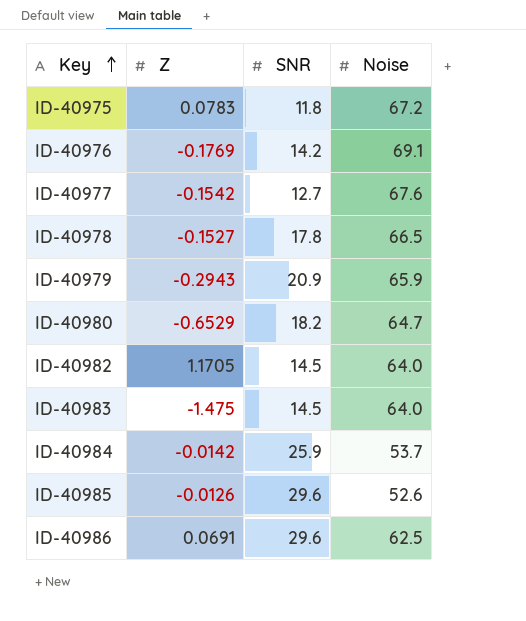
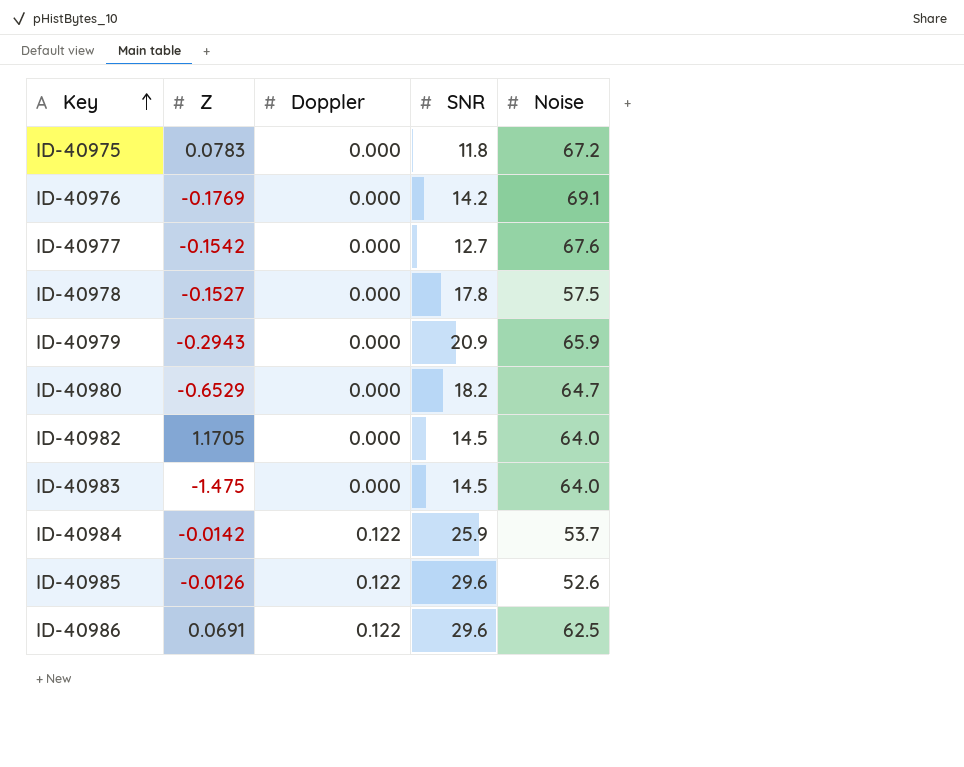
column Doppler | position: none -> 3
ID-40978 | Noise: 66.5 -> 57.5

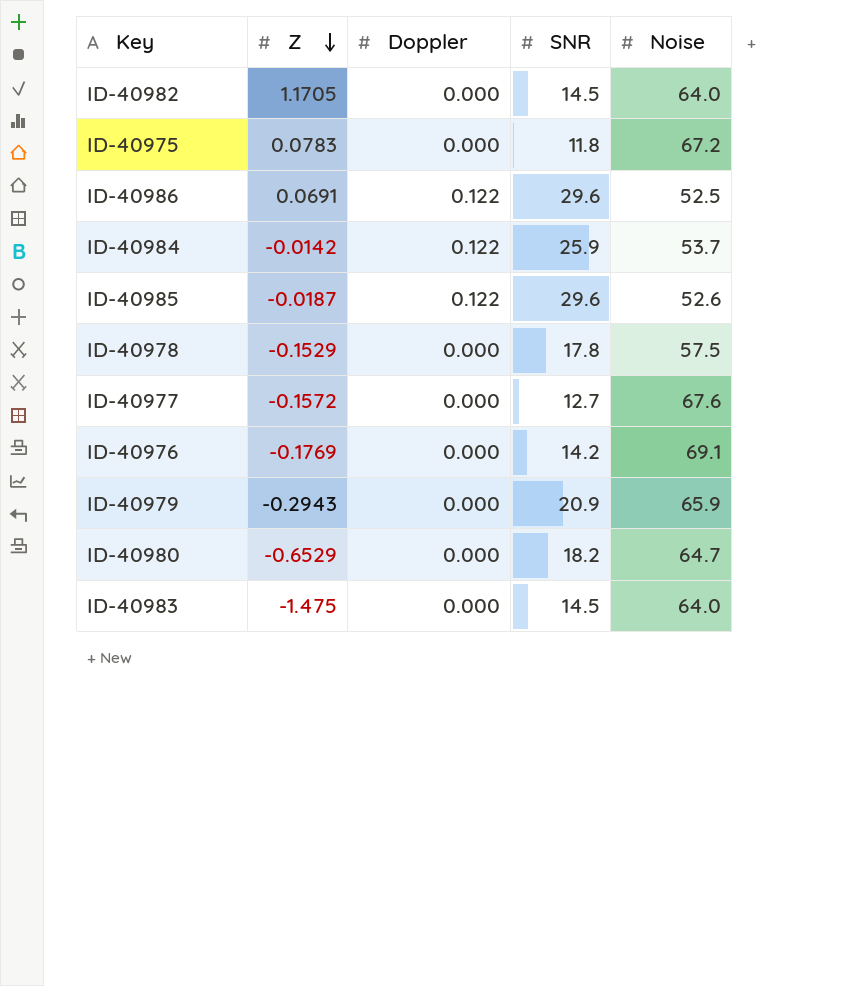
row order: Key ascending -> Z descending
ID-40986 | Noise: 62.5 -> 52.5
ID-40985 | Z: -0.0126 -> -0.0187
ID-40978 | Z: -0.1527 -> -0.1529
ID-40977 | Z: -0.1542 -> -0.1572

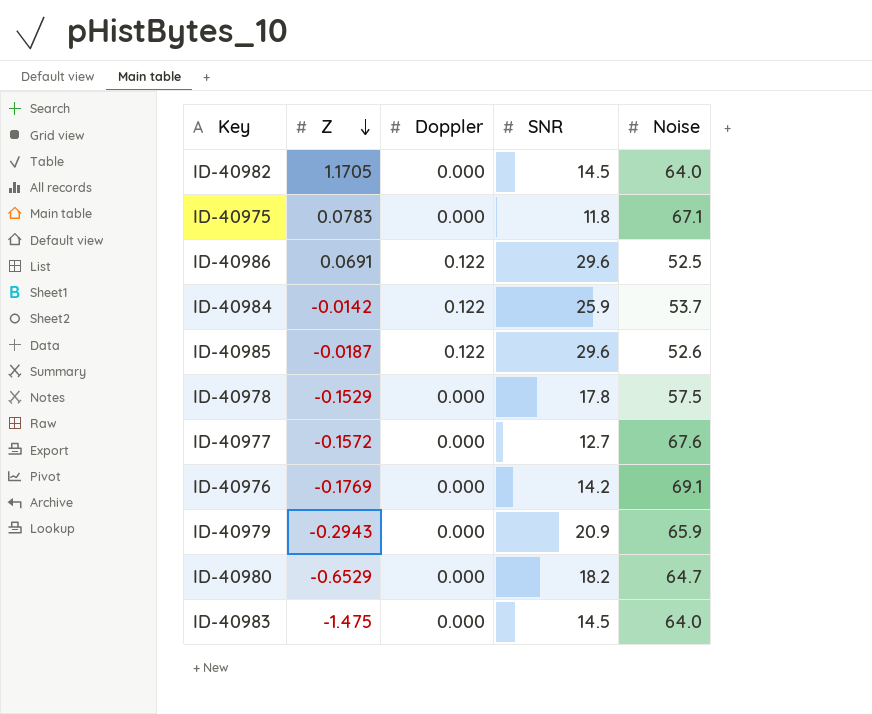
ID-40975 | Noise: 67.2 -> 67.1

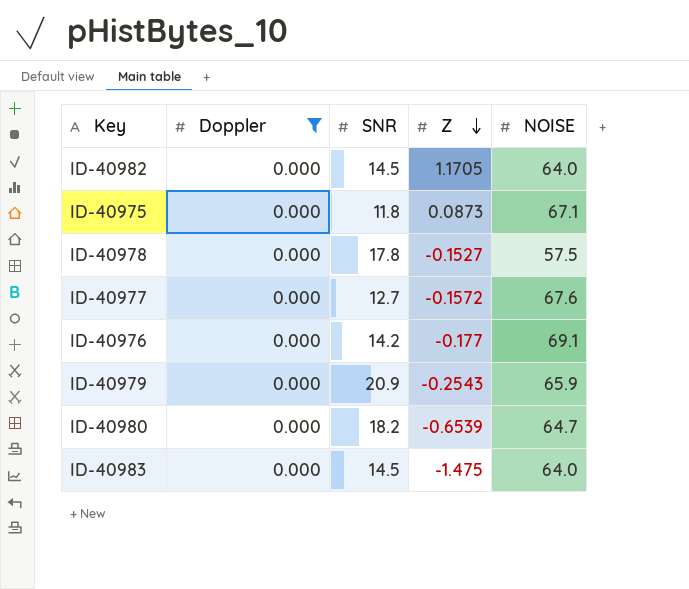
filter: none -> Doppler = 0.000
column Z | position: 2 -> 4
column name: Noise -> NOISE
ID-40975 | Z: 0.0783 -> 0.0873
ID-40978 | Z: -0.1529 -> -0.1527
ID-40976 | Z: -0.1769 -> -0.177
ID-40979 | Z: -0.2943 -> -0.2543
ID-40980 | Z: -0.6529 -> -0.6539

